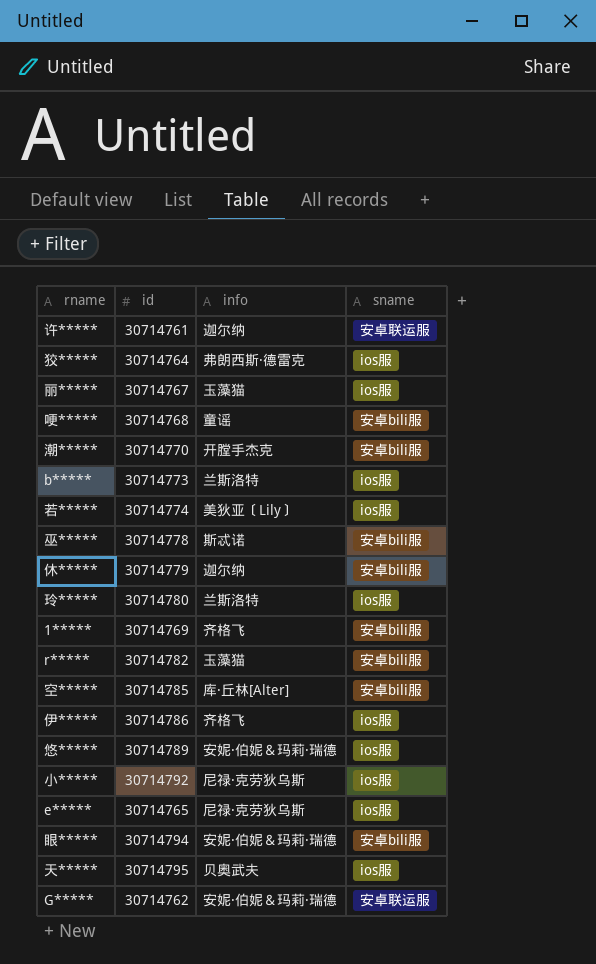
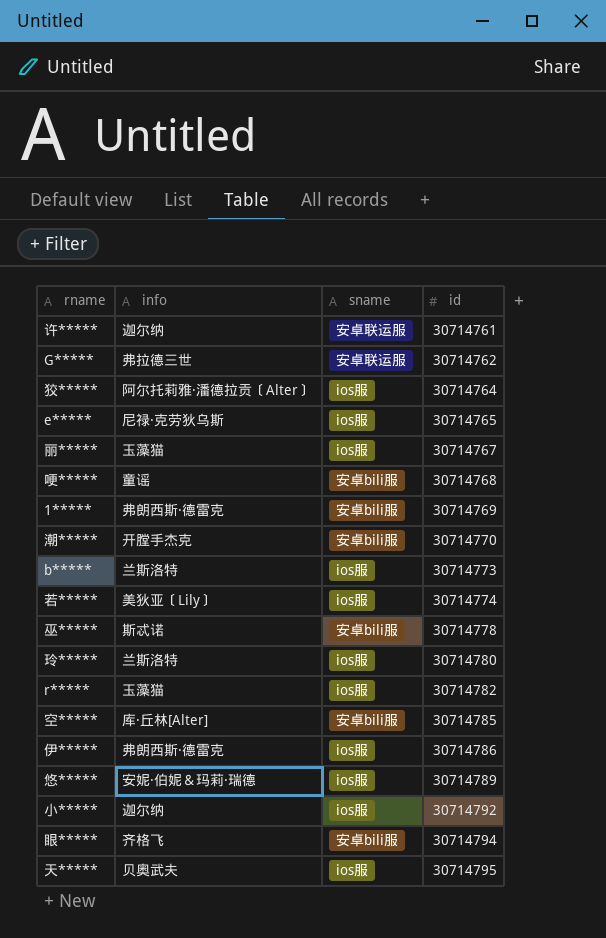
row order: none -> id ascending
column id | position: 2 -> 4
row 休*****: 30714779 | 迦尔纳 | 安卓bili服 -> none
G***** | info: 安妮·伯妮＆玛莉·瑞德 -> 弗拉德三世
狡***** | info: 弗朗西斯·德雷克 -> 阿尔托莉雅·潘德拉贡〔Alter〕
1***** | info: 齐格飞 -> 弗朗西斯·德雷克
r***** | sname: 安卓bili服 -> ios服
伊***** | info: 齐格飞 -> 弗朗西斯·德雷克
小***** | info: 尼禄·克劳狄乌斯 -> 迦尔纳
眼***** | info: 安妮·伯妮＆玛莉·瑞德 -> 齐格飞

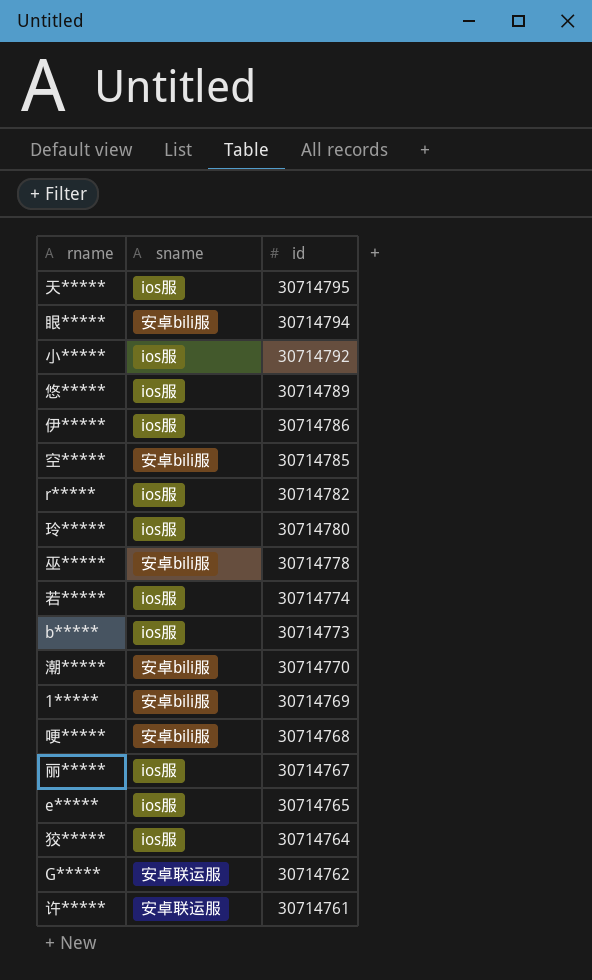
row order: id ascending -> id descending
column info | position: 2 -> none

